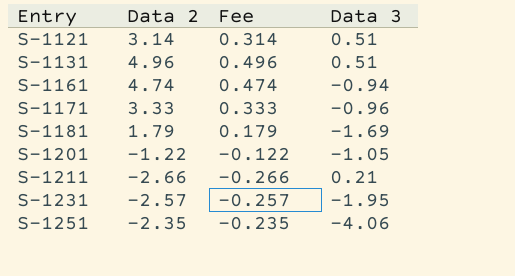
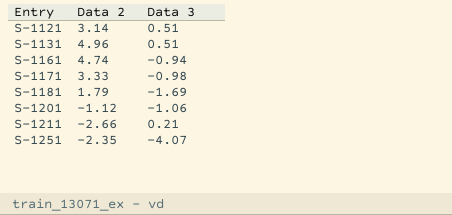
column Fee | formula: [Data 2] * 0.1 -> none
row S-1231: -2.57 | -0.257 | -1.95 -> none
S-1171 | Data 3: -0.96 -> -0.98
S-1201 | Data 2: -1.22 -> -1.12
S-1201 | Data 3: -1.05 -> -1.06
S-1251 | Data 3: -4.06 -> -4.07

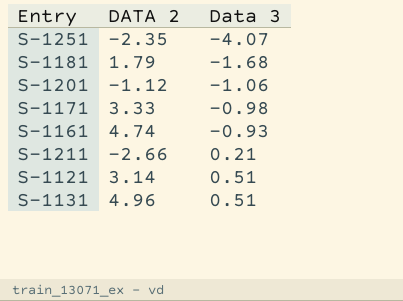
row order: Entry ascending -> Data 3 ascending
column name: Data 2 -> DATA 2
S-1181 | Data 3: -1.69 -> -1.68
S-1161 | Data 3: -0.94 -> -0.93

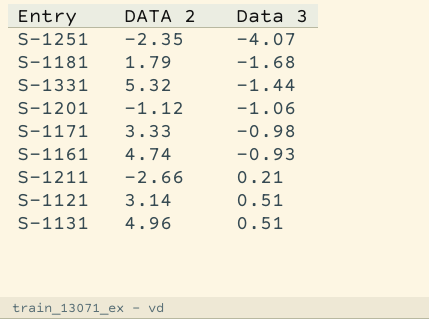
row S-1331: none -> 5.32 | -1.44

